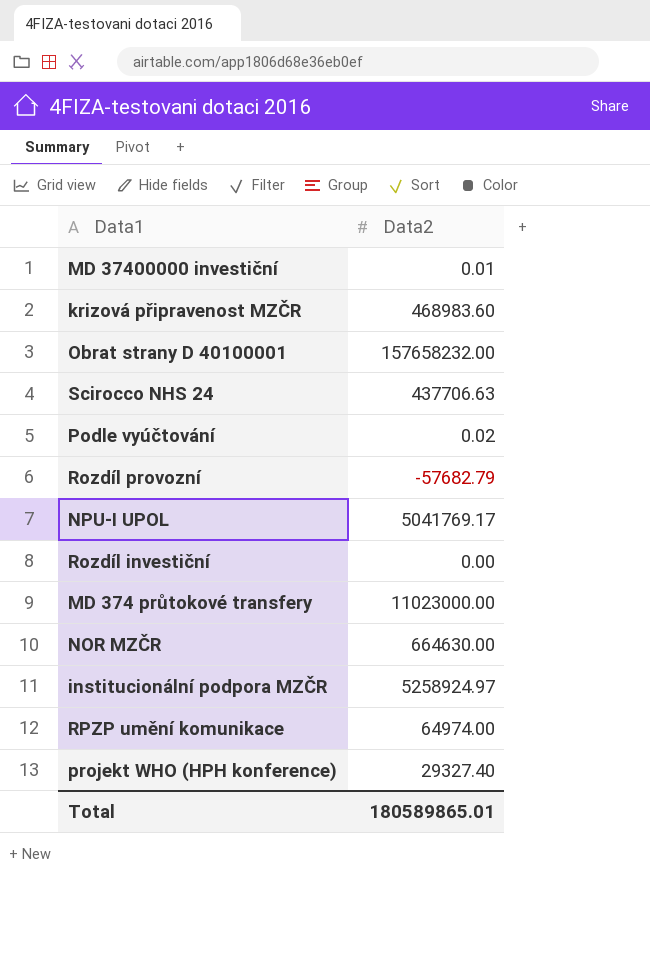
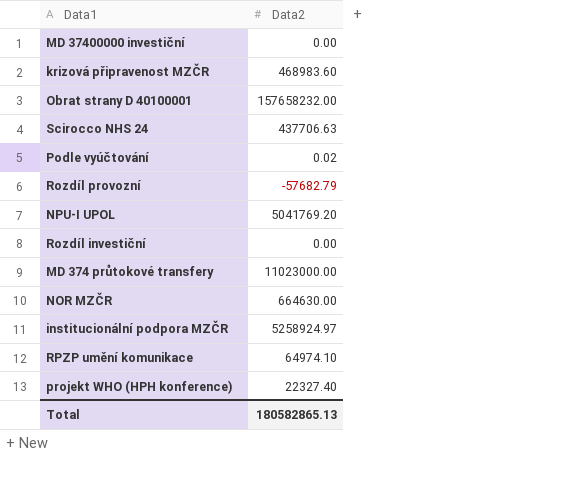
MD 37400000 investiční | Data2: 0.01 -> 0.00
NPU-I UPOL | Data2: 5041769.17 -> 5041769.20
RPZP umění komunikace | Data2: 64974.00 -> 64974.10
projekt WHO (HPH konference) | Data2: 29327.40 -> 22327.40
Total | Data2: 180589865.01 -> 180582865.13

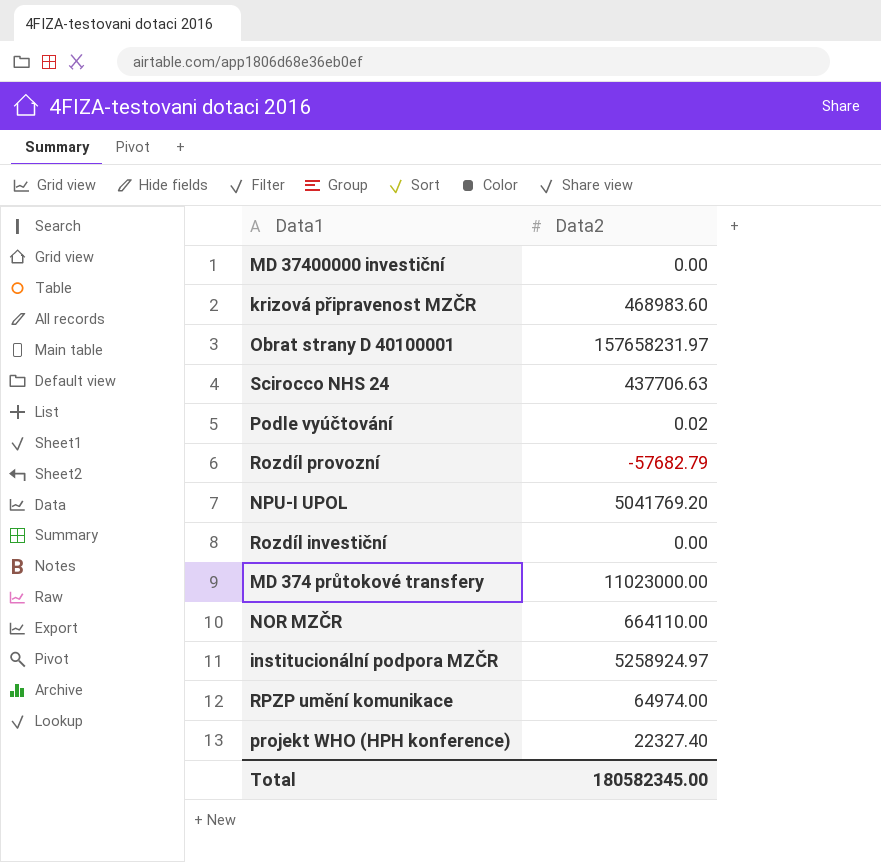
Obrat strany D 40100001 | Data2: 157658232.00 -> 157658231.97
NOR MZČR | Data2: 664630.00 -> 664110.00
RPZP umění komunikace | Data2: 64974.10 -> 64974.00
Total | Data2: 180582865.13 -> 180582345.00

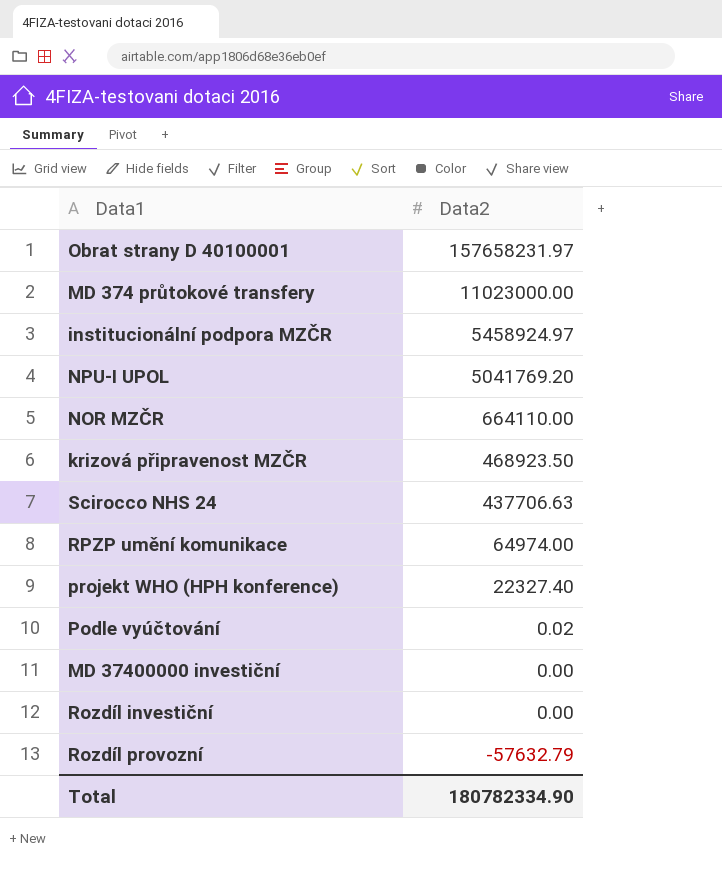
row order: none -> Data2 descending
institucionální podpora MZČR | Data2: 5258924.97 -> 5458924.97
krizová připravenost MZČR | Data2: 468983.60 -> 468923.50
Rozdíl provozní | Data2: -57682.79 -> -57632.79
Total | Data2: 180582345.00 -> 180782334.90

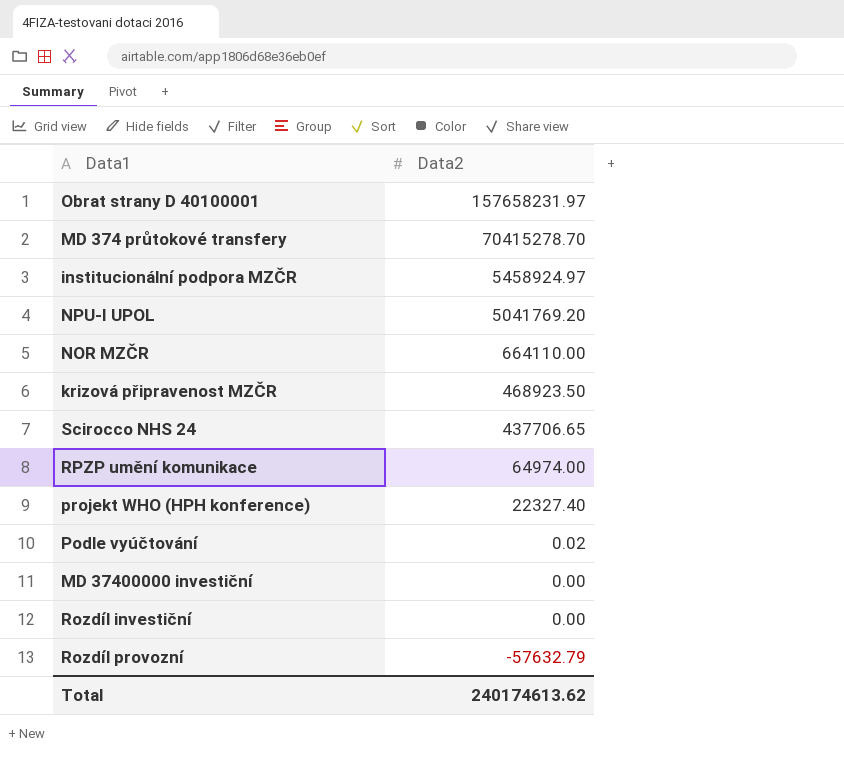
MD 374 průtokové transfery | Data2: 11023000.00 -> 70415278.70
Scirocco NHS 24 | Data2: 437706.63 -> 437706.65
Total | Data2: 180782334.90 -> 240174613.62

